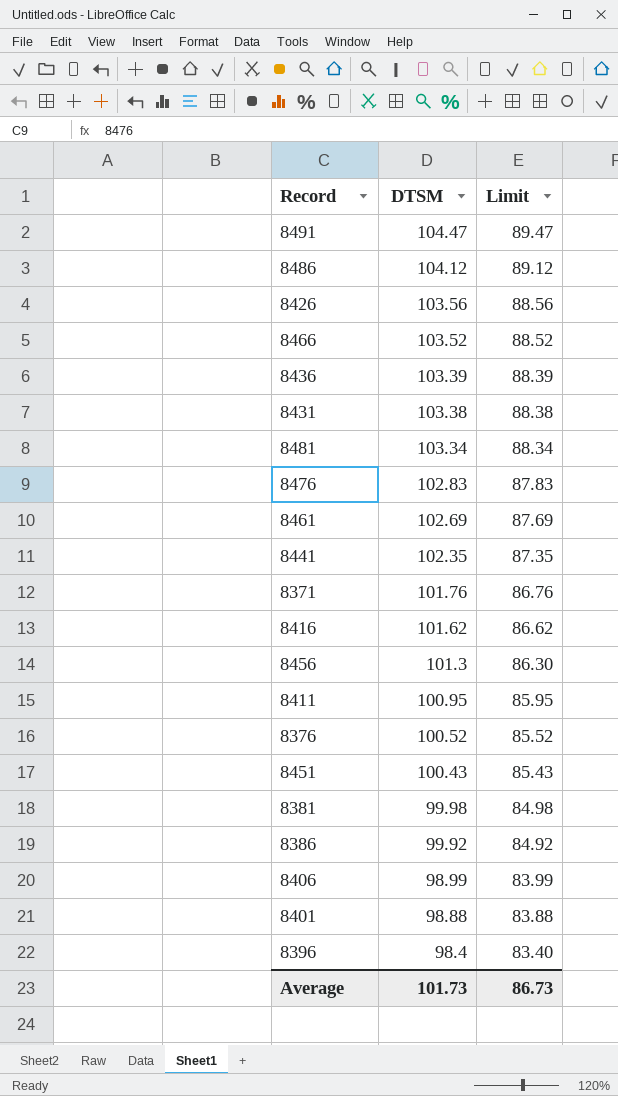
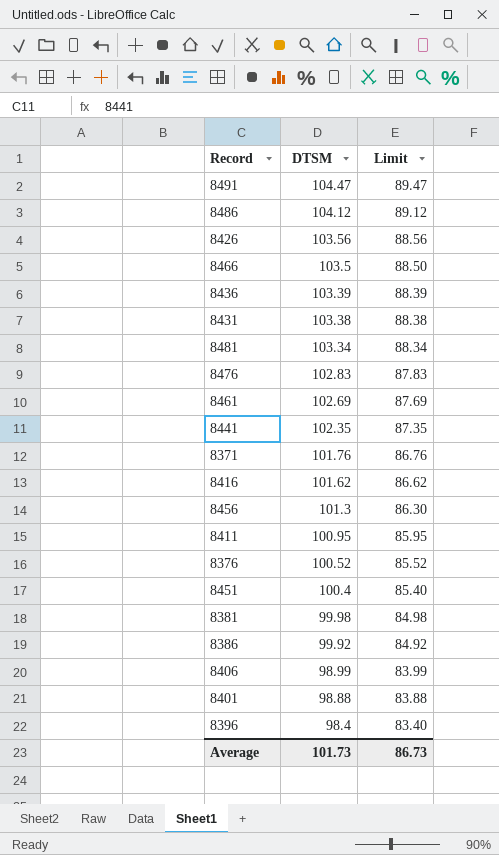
8466 | DTSM: 103.52 -> 103.5
8466 | Limit: 88.52 -> 88.50
8451 | DTSM: 100.43 -> 100.4
8451 | Limit: 85.43 -> 85.40

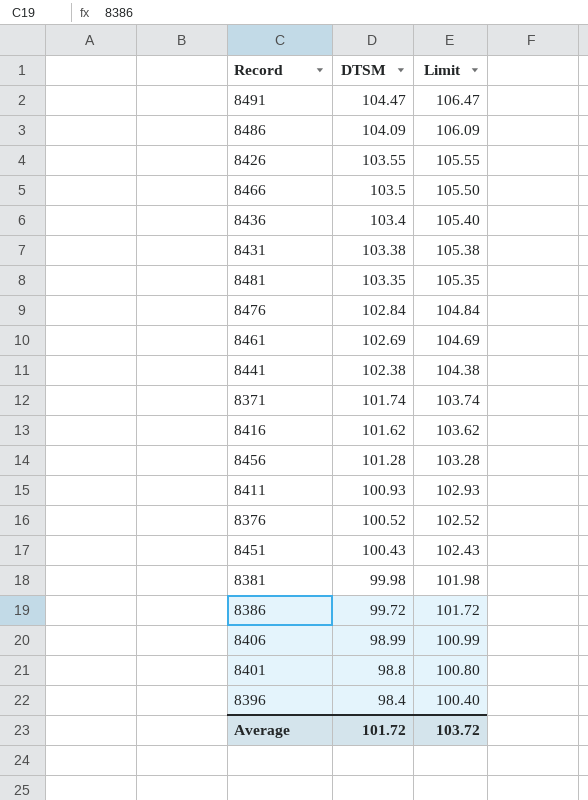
column Limit | formula: [DTSM] - 15 -> [DTSM] + 2
8486 | DTSM: 104.12 -> 104.09
8426 | DTSM: 103.56 -> 103.55
8436 | DTSM: 103.39 -> 103.4
8481 | DTSM: 103.34 -> 103.35
8476 | DTSM: 102.83 -> 102.84
8441 | DTSM: 102.35 -> 102.38
8371 | DTSM: 101.76 -> 101.74
8456 | DTSM: 101.3 -> 101.28
8411 | DTSM: 100.95 -> 100.93
8451 | DTSM: 100.4 -> 100.43
8386 | DTSM: 99.92 -> 99.72
8401 | DTSM: 98.88 -> 98.8
Average | DTSM: 101.73 -> 101.72
Average | Limit: 86.73 -> 103.72

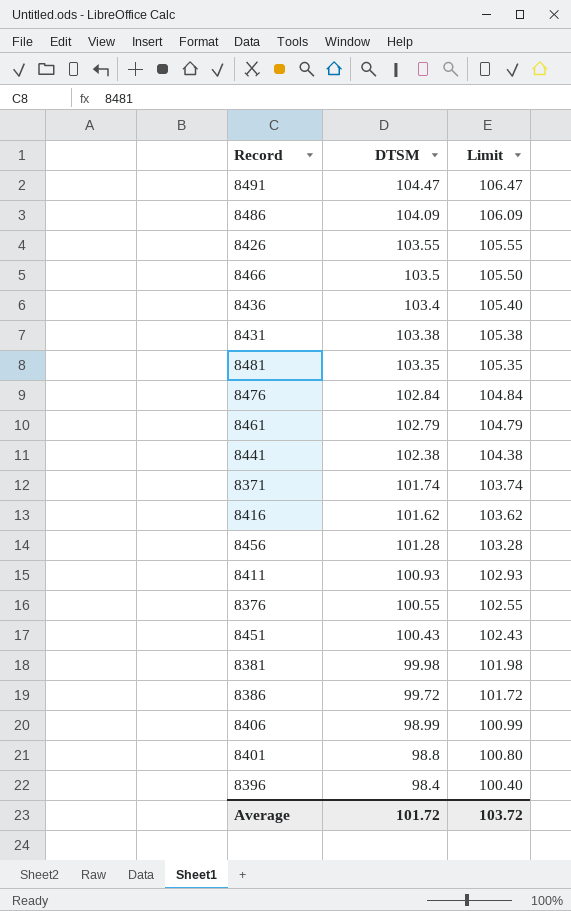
8461 | DTSM: 102.69 -> 102.79
8461 | Limit: 104.69 -> 104.79
8376 | DTSM: 100.52 -> 100.55
8376 | Limit: 102.52 -> 102.55

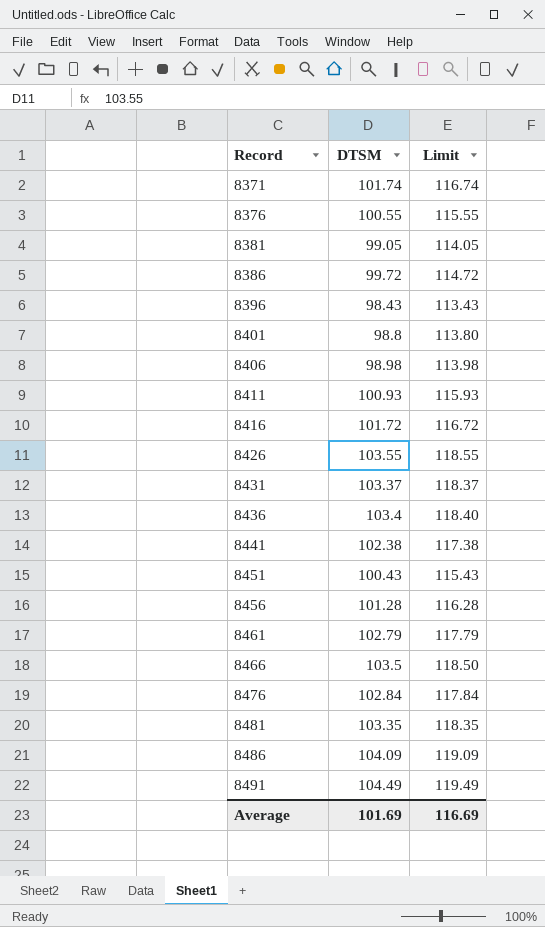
row order: DTSM descending -> Record ascending
column Limit | formula: [DTSM] + 2 -> [DTSM] + 15
8381 | DTSM: 99.98 -> 99.05
8396 | DTSM: 98.4 -> 98.43
8406 | DTSM: 98.99 -> 98.98
8416 | DTSM: 101.62 -> 101.72
8431 | DTSM: 103.38 -> 103.37
8491 | DTSM: 104.47 -> 104.49
Average | DTSM: 101.72 -> 101.69
Average | Limit: 103.72 -> 116.69

